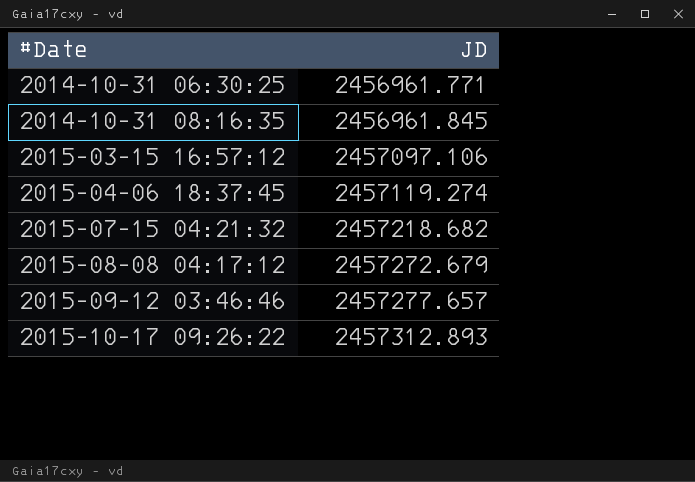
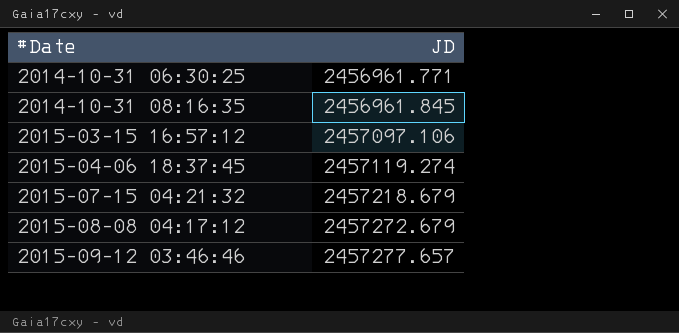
row 2015-10-17 09:26:22: 2457312.893 -> none
2015-07-15 04:21:32 | JD: 2457218.682 -> 2457218.679

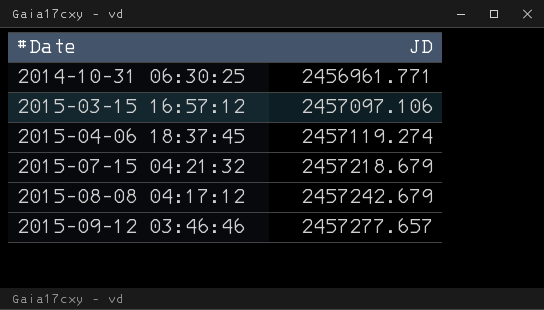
row 2014-10-31 08:16:35: 2456961.845 -> none
2015-08-08 04:17:12 | JD: 2457272.679 -> 2457242.679

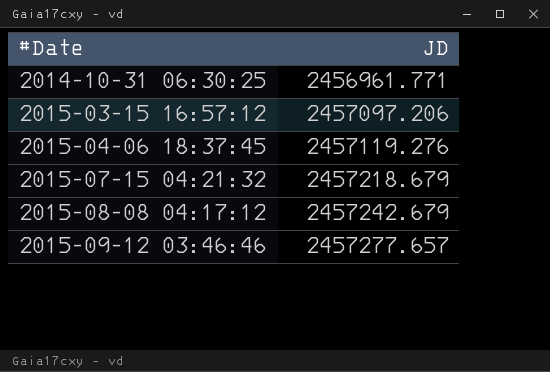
2015-03-15 16:57:12 | JD: 2457097.106 -> 2457097.206
2015-04-06 18:37:45 | JD: 2457119.274 -> 2457119.276

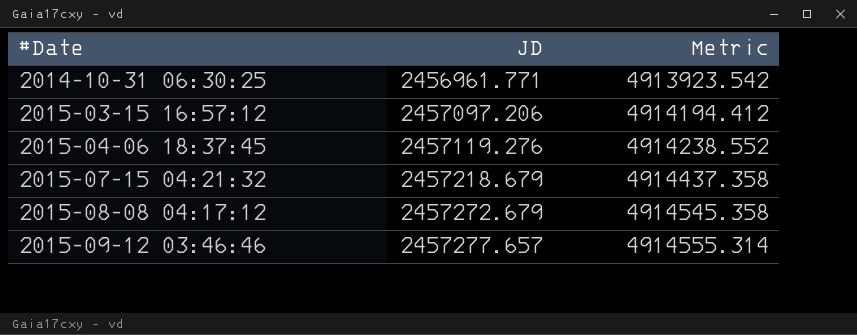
column Metric | formula: none -> [JD] * 2
2015-08-08 04:17:12 | JD: 2457242.679 -> 2457272.679

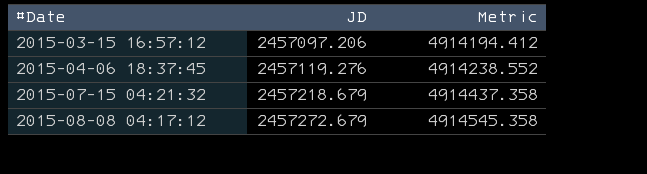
row 2014-10-31 06:30:25: 2456961.771 | 4913923.542 -> none
row 2015-09-12 03:46:46: 2457277.657 | 4914555.314 -> none

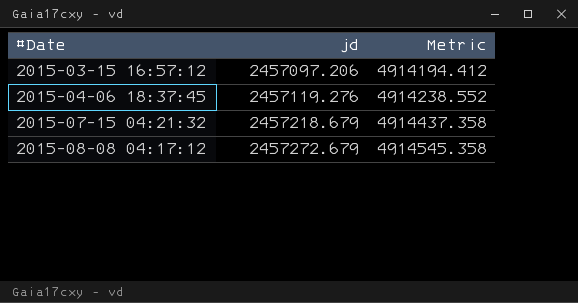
column name: JD -> jd

